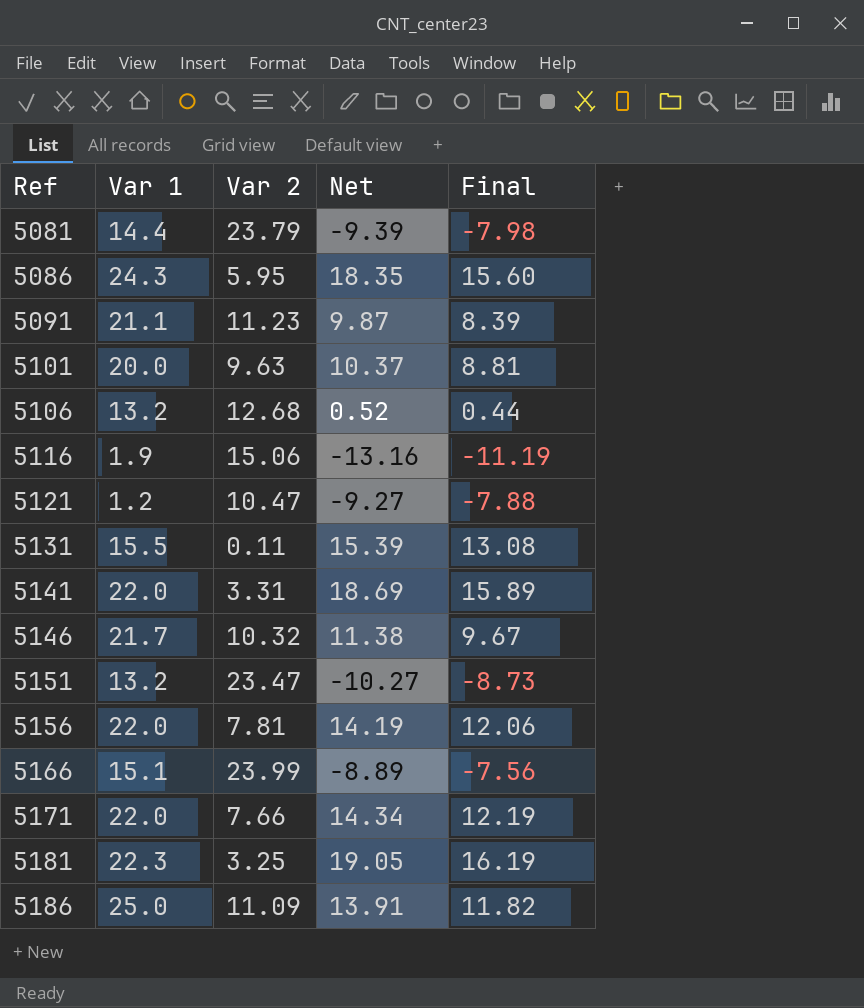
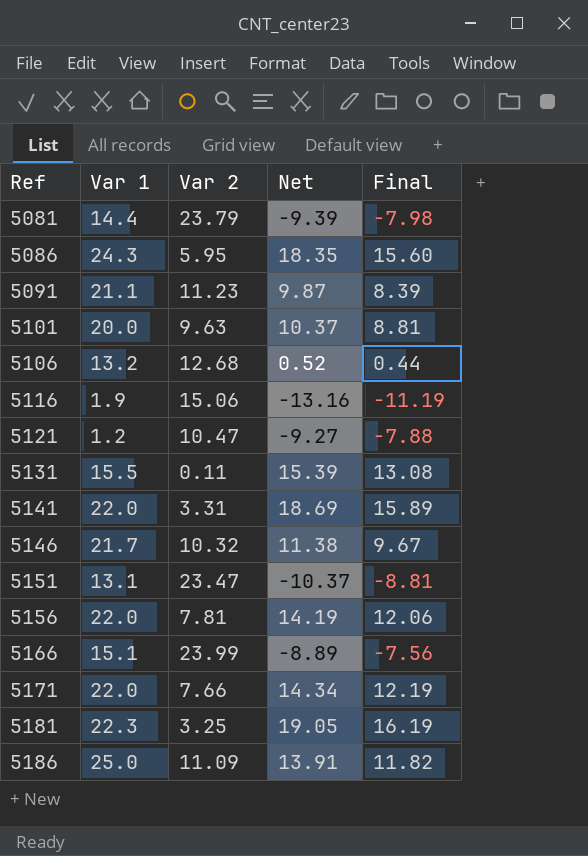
5151 | Var 1: 13.2 -> 13.1
5151 | Net: -10.27 -> -10.37
5151 | Final: -8.73 -> -8.81

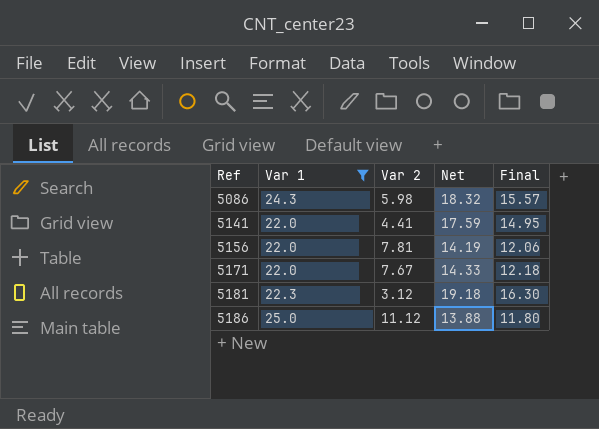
filter: none -> Var 1 >= 22.0
5086 | Var 2: 5.95 -> 5.98
5086 | Net: 18.35 -> 18.32
5086 | Final: 15.60 -> 15.57
5141 | Var 2: 3.31 -> 4.41
5141 | Net: 18.69 -> 17.59
5141 | Final: 15.89 -> 14.95
5171 | Var 2: 7.66 -> 7.67
5171 | Net: 14.34 -> 14.33
5171 | Final: 12.19 -> 12.18
5181 | Var 2: 3.25 -> 3.12
5181 | Net: 19.05 -> 19.18
5181 | Final: 16.19 -> 16.30
5186 | Var 2: 11.09 -> 11.12
5186 | Net: 13.91 -> 13.88
5186 | Final: 11.82 -> 11.80

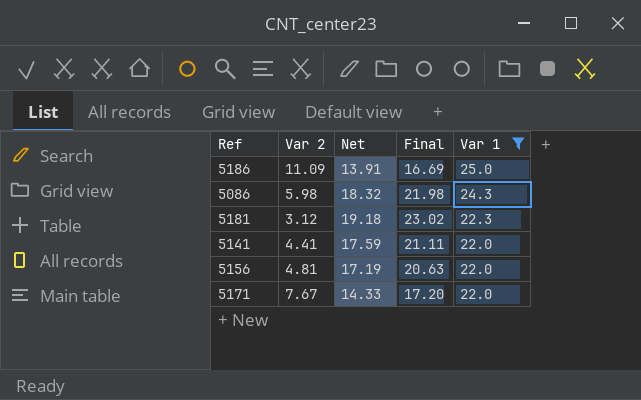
row order: Ref ascending -> Var 1 descending
column Final | formula: [Net] * 0.85 -> [Net] * 1.2
column Var 1 | position: 2 -> 5
5186 | Var 2: 11.12 -> 11.09
5186 | Net: 13.88 -> 13.91
5156 | Var 2: 7.81 -> 4.81
5156 | Net: 14.19 -> 17.19

